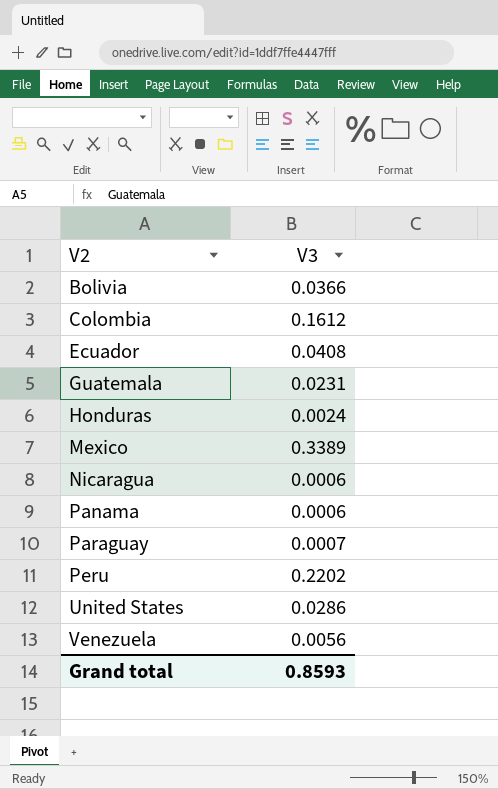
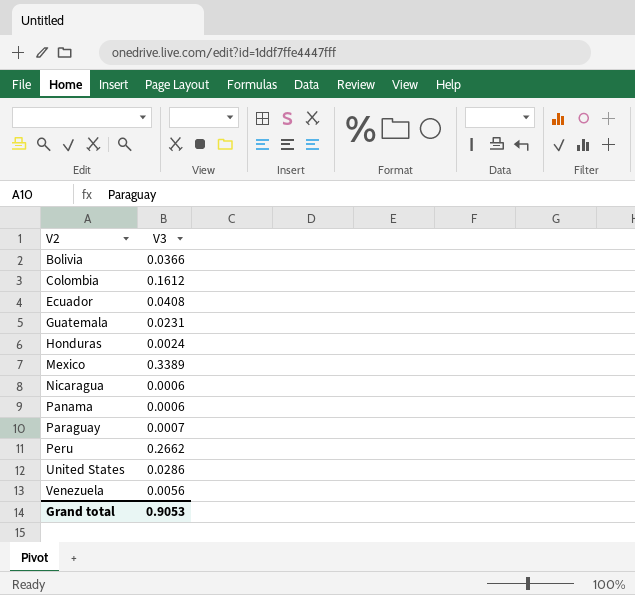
Peru | V3: 0.2202 -> 0.2662
Grand total | V3: 0.8593 -> 0.9053

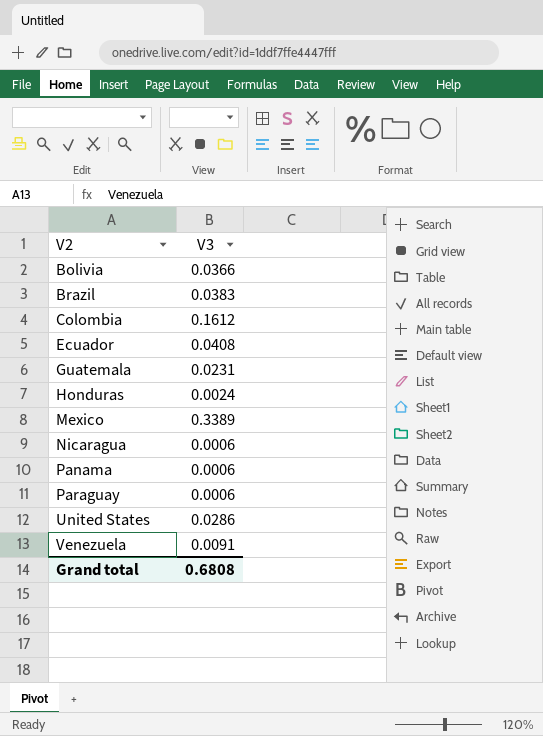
row Peru: 0.2662 -> none
row Brazil: none -> 0.0383
Paraguay | V3: 0.0007 -> 0.0006
Venezuela | V3: 0.0056 -> 0.0091
Grand total | V3: 0.9053 -> 0.6808

